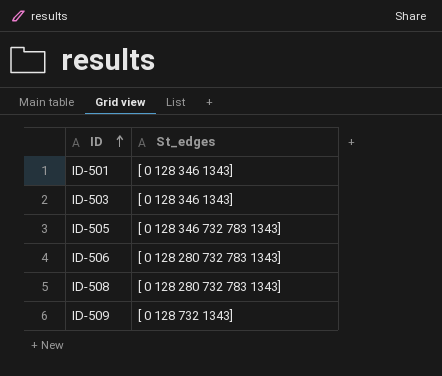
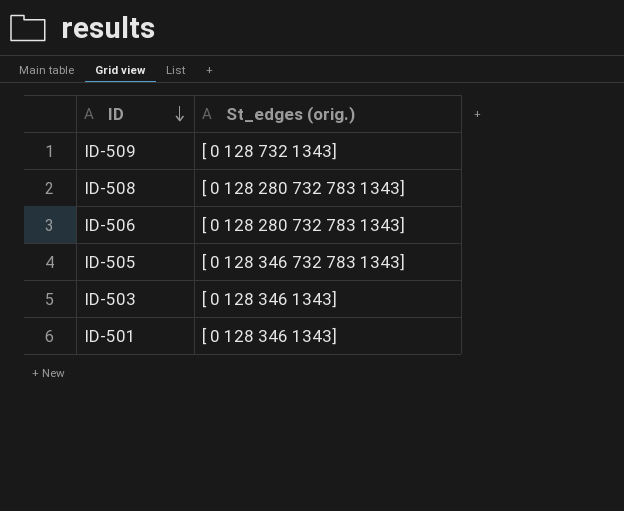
row order: ID ascending -> ID descending
column name: St_edges -> St_edges (orig.)

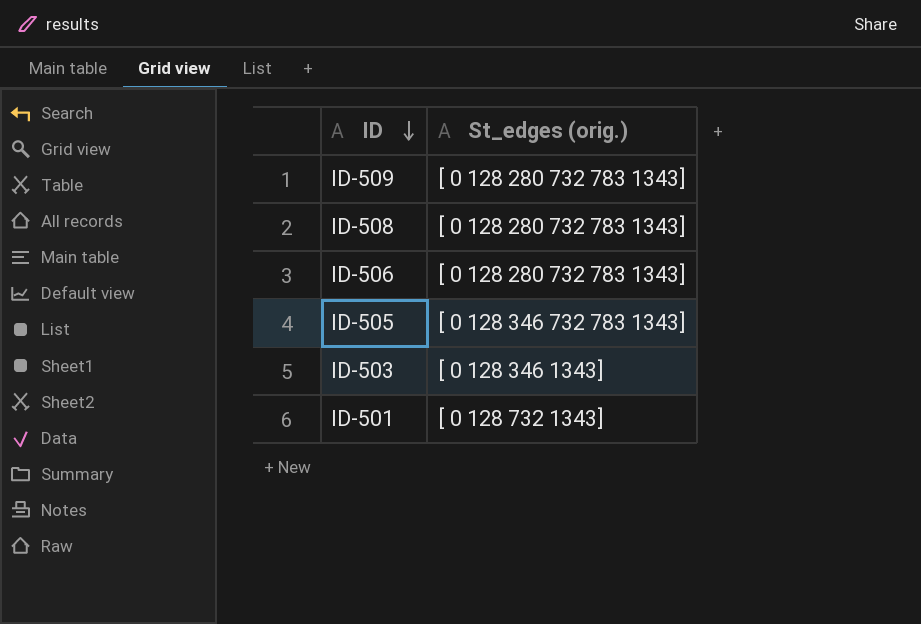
ID-509 | St_edges (orig.): [ 0 128 732 1343] -> [ 0 128 280 732 783 1343]
ID-501 | St_edges (orig.): [ 0 128 346 1343] -> [ 0 128 732 1343]

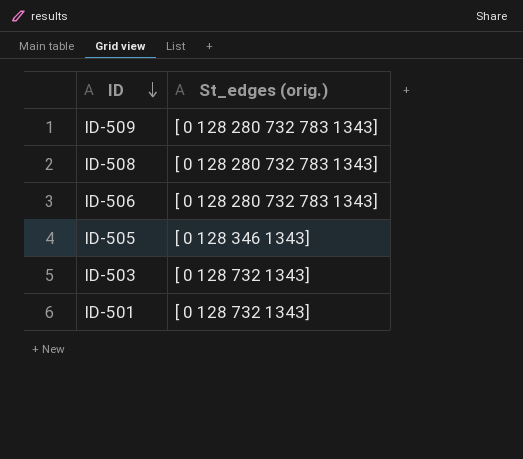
ID-505 | St_edges (orig.): [ 0 128 346 732 783 1343] -> [ 0 128 346 1343]
ID-503 | St_edges (orig.): [ 0 128 346 1343] -> [ 0 128 732 1343]

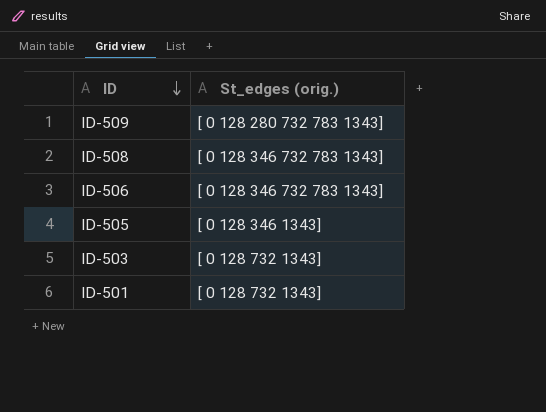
ID-508 | St_edges (orig.): [ 0 128 280 732 783 1343] -> [ 0 128 346 732 783 1343]
ID-506 | St_edges (orig.): [ 0 128 280 732 783 1343] -> [ 0 128 346 732 783 1343]

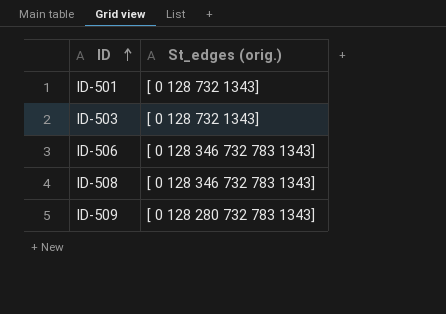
row order: ID descending -> ID ascending
row ID-505: [ 0 128 346 1343] -> none

